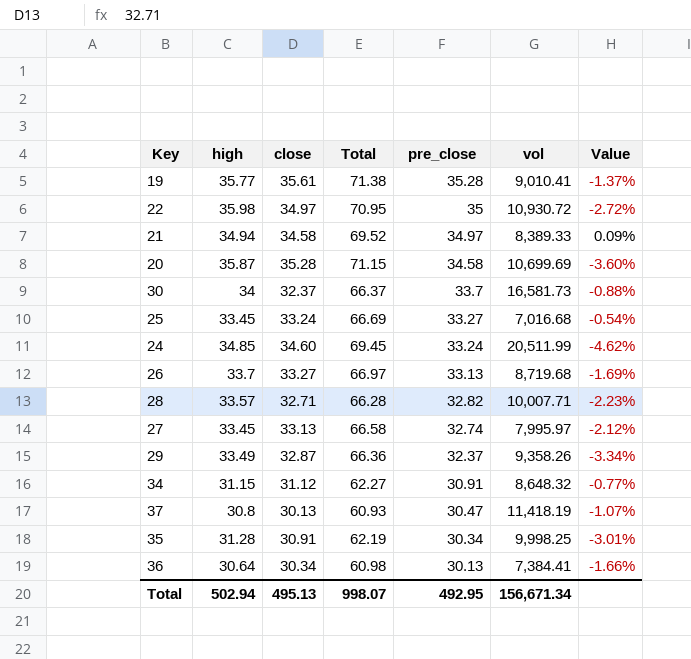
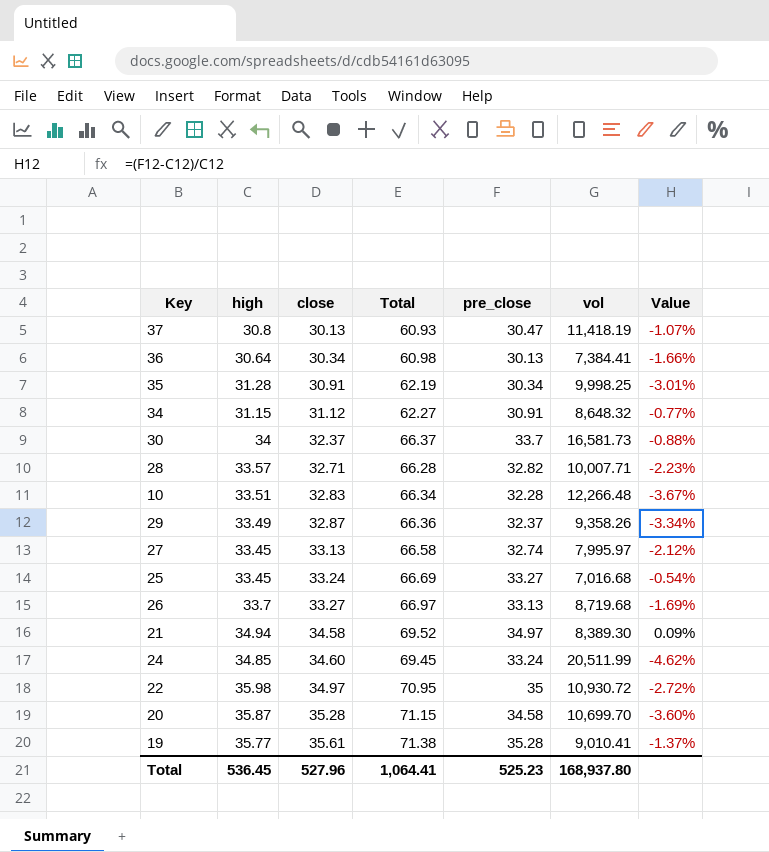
row order: pre_close descending -> close ascending
row 10: none -> 33.51 | 32.83 | 66.34 | 32.28 | 12,266.48 | -3.67%
21 | vol: 8,389.33 -> 8,389.30
20 | vol: 10,699.69 -> 10,699.70
Total | high: 502.94 -> 536.45
Total | close: 495.13 -> 527.96
Total | Total: 998.07 -> 1,064.41
Total | pre_close: 492.95 -> 525.23
Total | vol: 156,671.34 -> 168,937.80

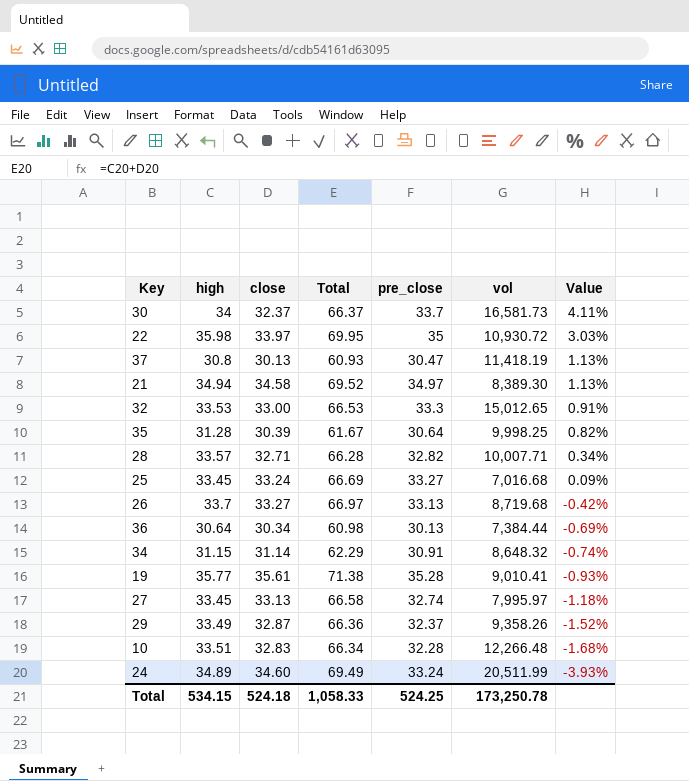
row order: close ascending -> Value descending
column Value | formula: ([pre_close] - [high]) / [high] -> ([pre_close] - [close]) / [close]
row 20: 35.87 | 35.28 | 71.15 | 34.58 | 10,699.70 | -3.60% -> none
22 | close: 34.97 -> 33.97
22 | Total: 70.95 -> 69.95
row 32: none -> 33.53 | 33.00 | 66.53 | 33.3 | 15,012.65 | 0.91%
35 | close: 30.91 -> 30.39
35 | Total: 62.19 -> 61.67
35 | pre_close: 30.34 -> 30.64
36 | vol: 7,384.41 -> 7,384.44
34 | close: 31.12 -> 31.14
34 | Total: 62.27 -> 62.29
24 | high: 34.85 -> 34.89
24 | Total: 69.45 -> 69.49
Total | high: 536.45 -> 534.15
Total | close: 527.96 -> 524.18
Total | Total: 1,064.41 -> 1,058.33
Total | pre_close: 525.23 -> 524.25
Total | vol: 168,937.80 -> 173,250.78

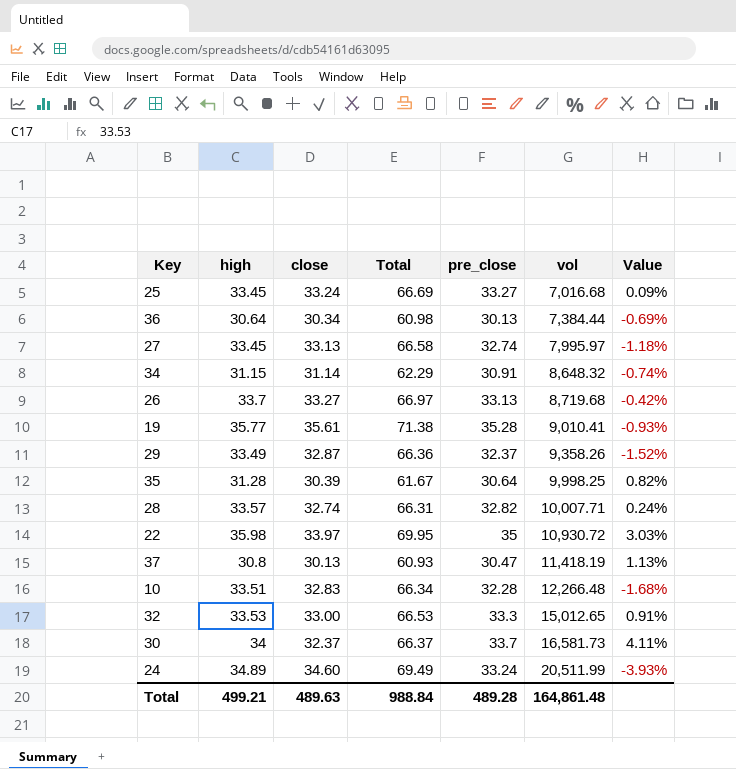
row order: Value descending -> vol ascending
row 21: 34.94 | 34.58 | 69.52 | 34.97 | 8,389.30 | 1.13% -> none
28 | close: 32.71 -> 32.74
28 | Total: 66.28 -> 66.31
28 | Value: 0.34% -> 0.24%
Total | high: 534.15 -> 499.21
Total | close: 524.18 -> 489.63
Total | Total: 1,058.33 -> 988.84
Total | pre_close: 524.25 -> 489.28
Total | vol: 173,250.78 -> 164,861.48

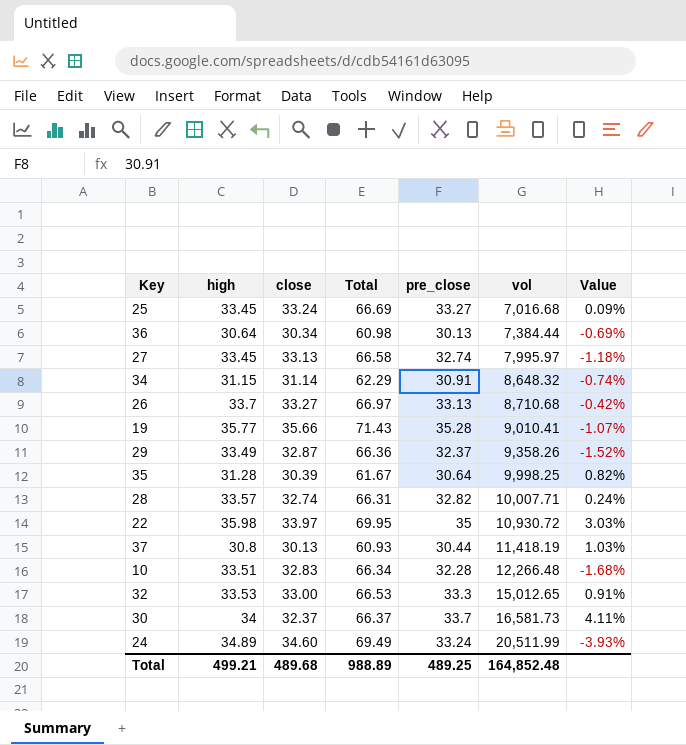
26 | vol: 8,719.68 -> 8,710.68
19 | close: 35.61 -> 35.66
19 | Total: 71.38 -> 71.43
19 | Value: -0.93% -> -1.07%
37 | pre_close: 30.47 -> 30.44
37 | Value: 1.13% -> 1.03%
Total | close: 489.63 -> 489.68
Total | Total: 988.84 -> 988.89
Total | pre_close: 489.28 -> 489.25
Total | vol: 164,861.48 -> 164,852.48

